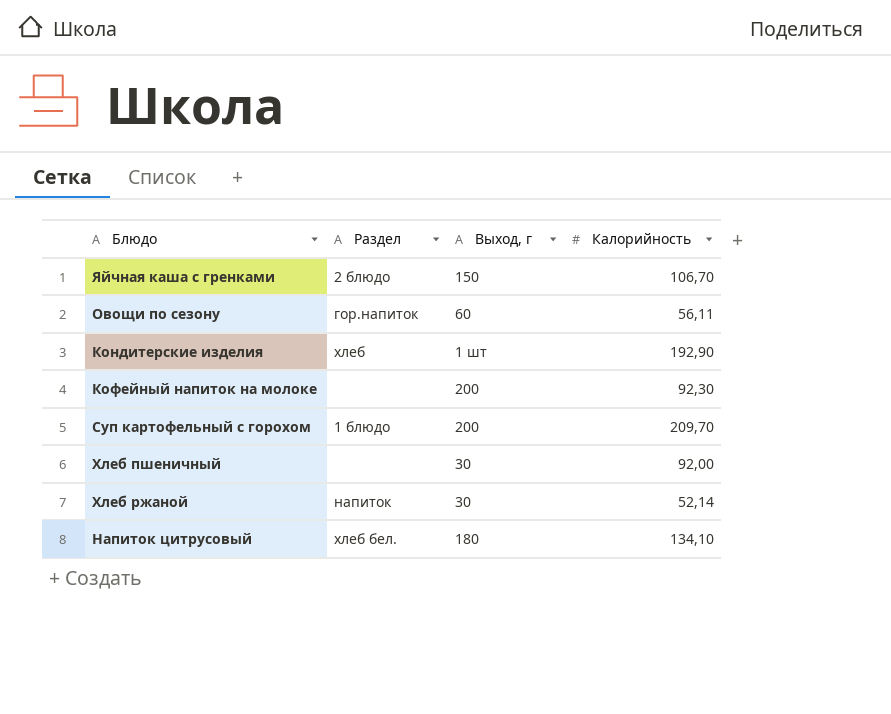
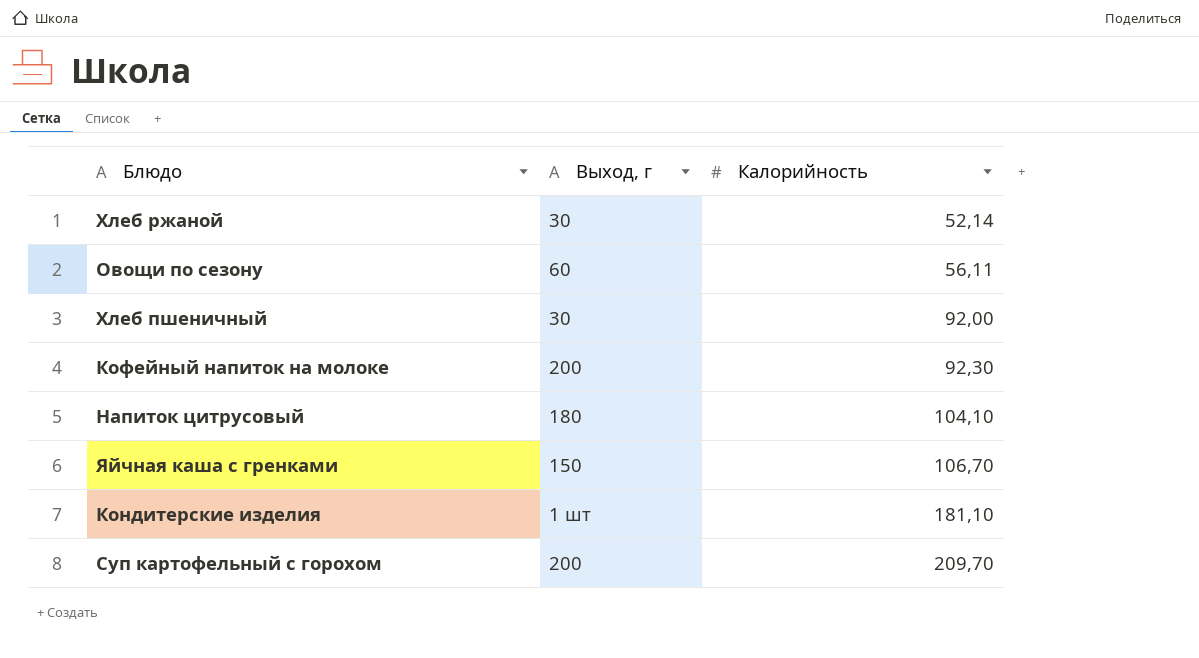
row order: none -> Калорийность ascending
column Раздел | position: 2 -> none
Напиток цитрусовый | Калорийность: 134,10 -> 104,10
Кондитерские изделия | Калорийность: 192,90 -> 181,10

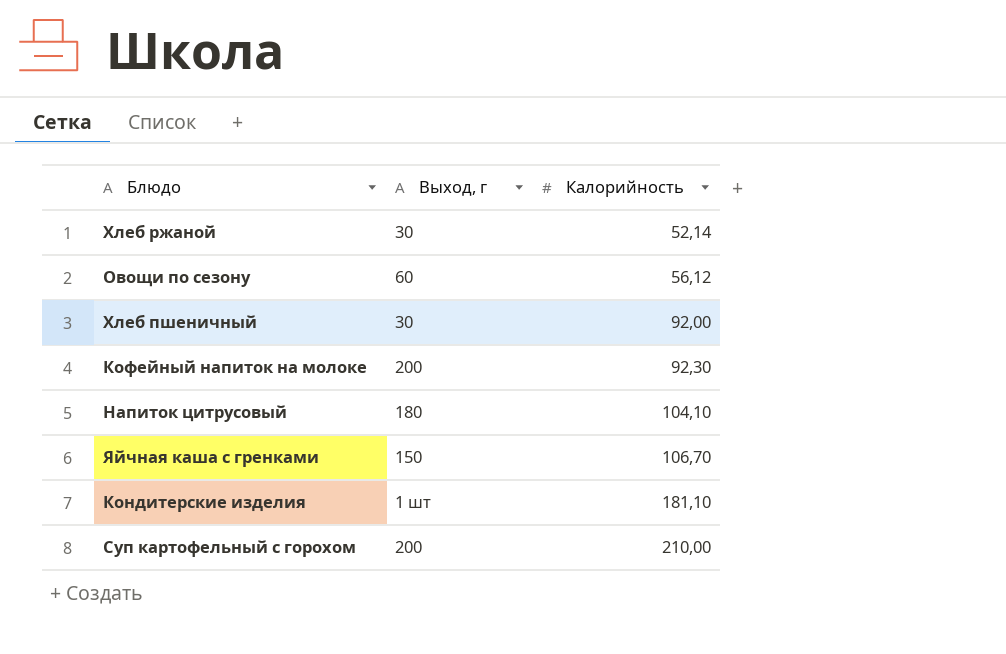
Овощи по сезону | Калорийность: 56,11 -> 56,12
Суп картофельный с горохом | Калорийность: 209,70 -> 210,00

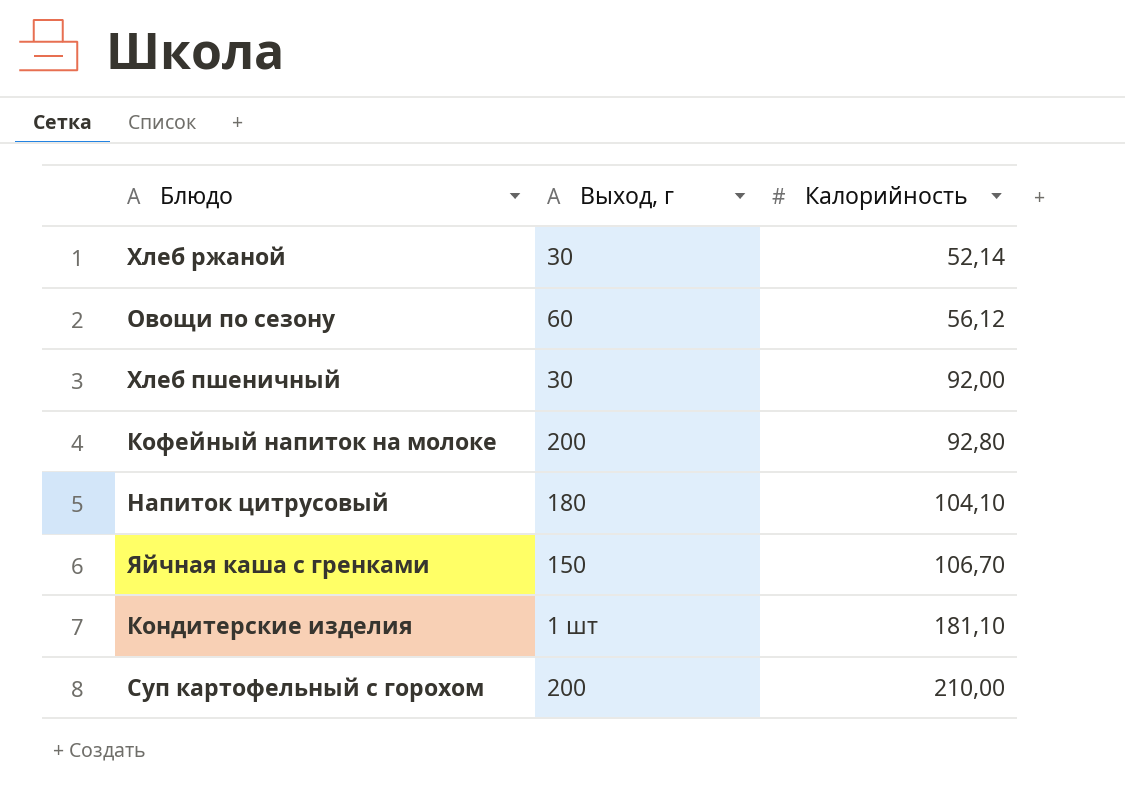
Кофейный напиток на молоке | Калорийность: 92,30 -> 92,80

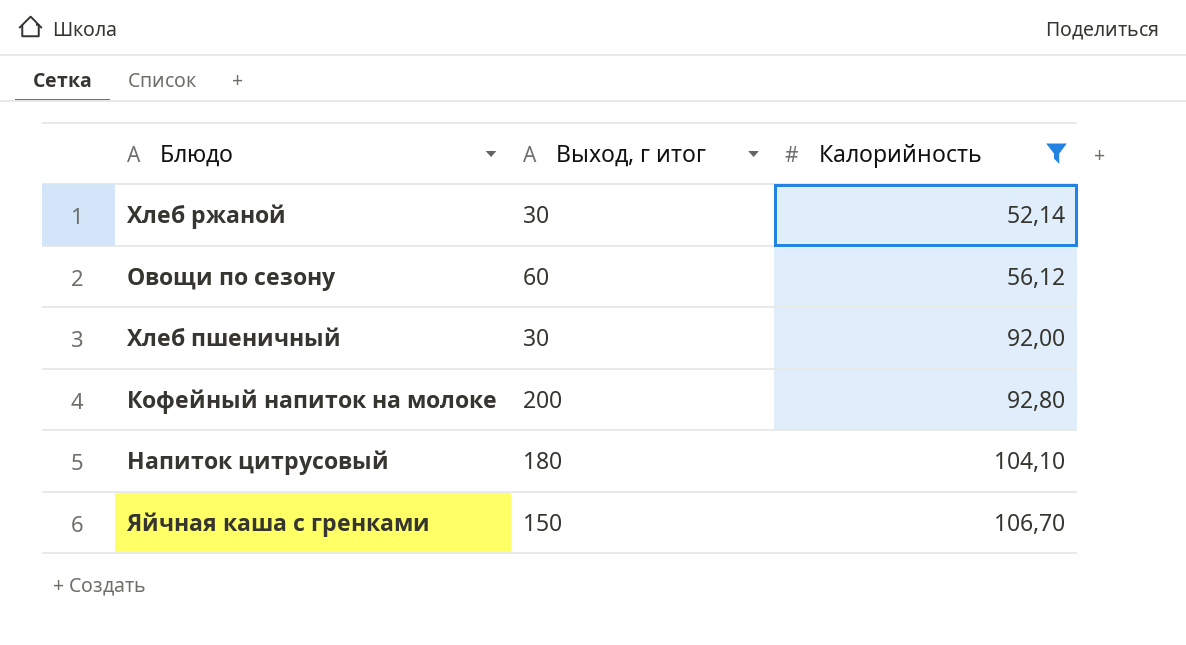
filter: none -> Калорийность <= 106,70
column name: Выход, г -> Выход, г итог

